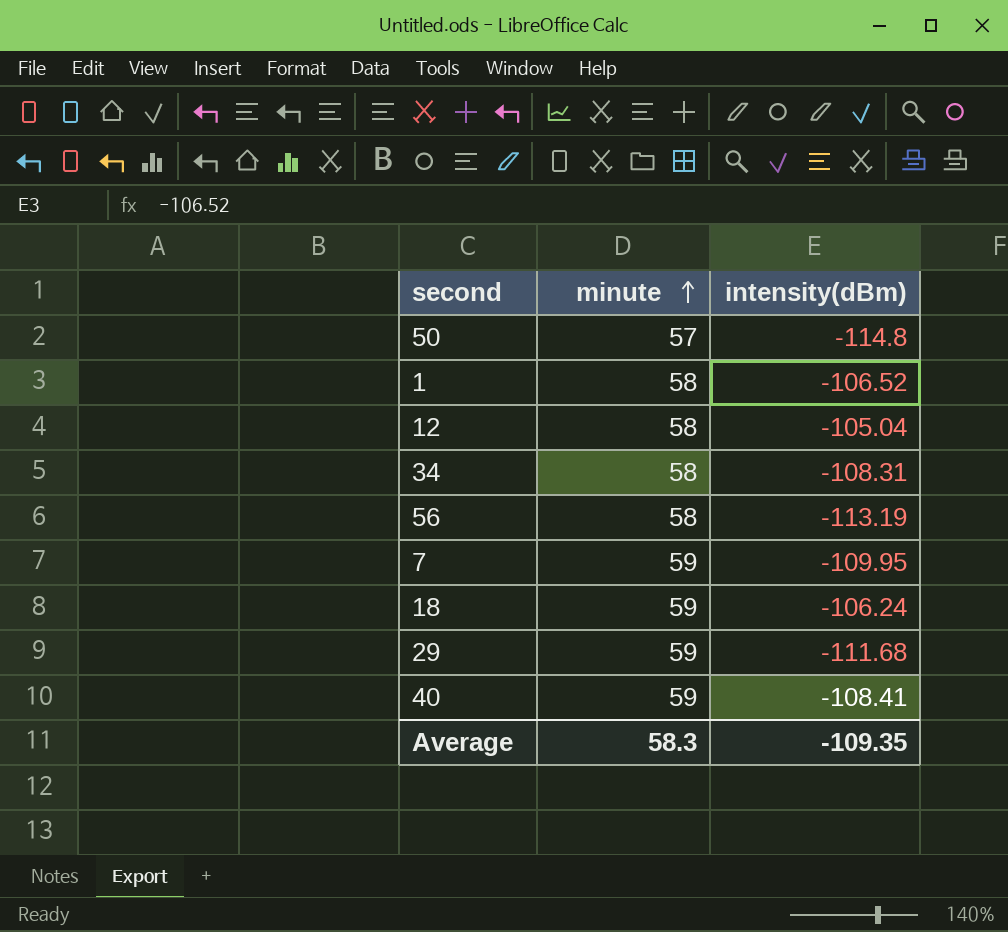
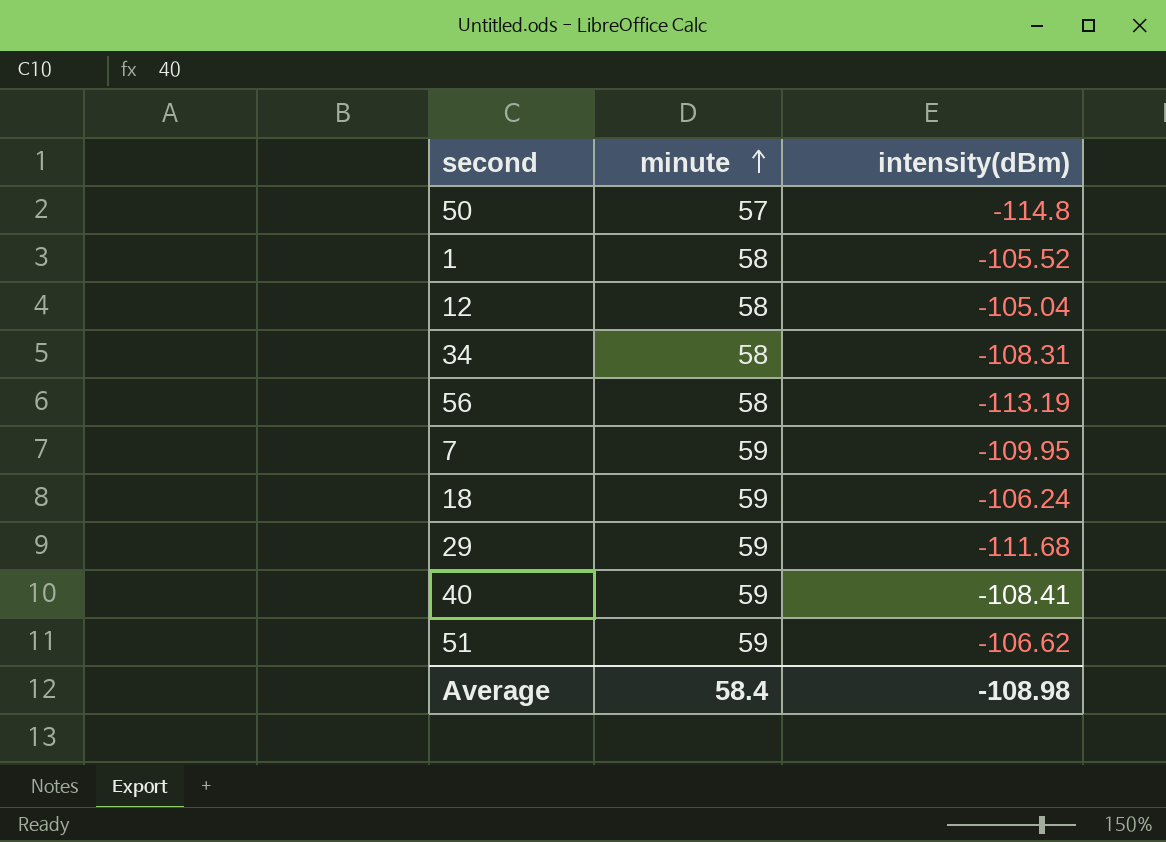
1 | intensity(dBm): -106.52 -> -105.52
row 51: none -> 59 | -106.62
Average | minute: 58.3 -> 58.4
Average | intensity(dBm): -109.35 -> -108.98

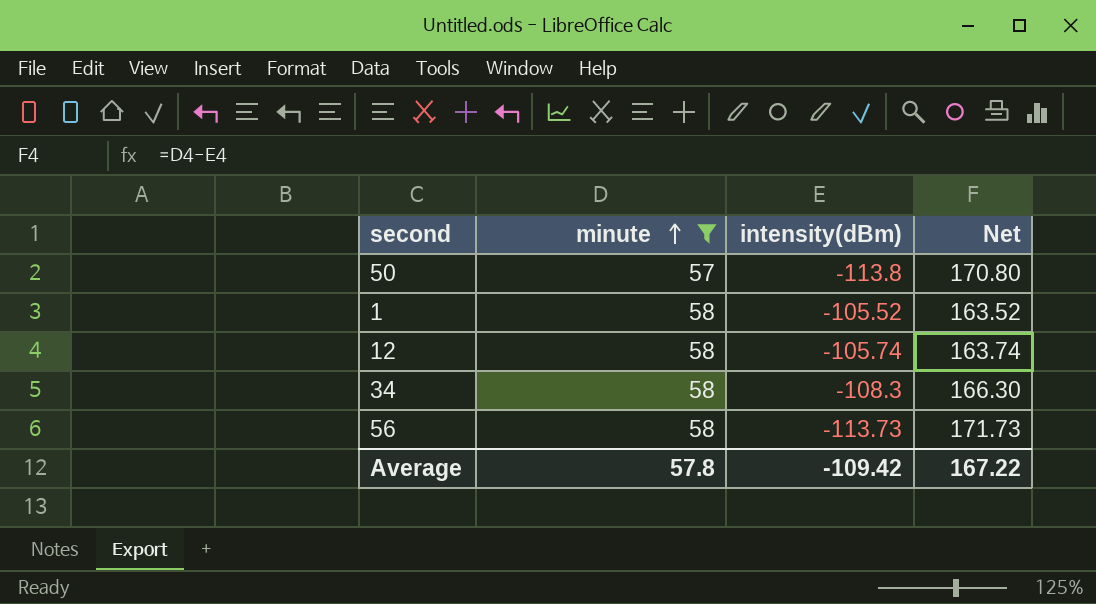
filter: none -> minute != 59
column Net | formula: none -> [minute] - [intensity(dBm)]
50 | intensity(dBm): -114.8 -> -113.8
12 | intensity(dBm): -105.04 -> -105.74
34 | intensity(dBm): -108.31 -> -108.3
56 | intensity(dBm): -113.19 -> -113.73
Average | minute: 58.4 -> 57.8
Average | intensity(dBm): -108.98 -> -109.42

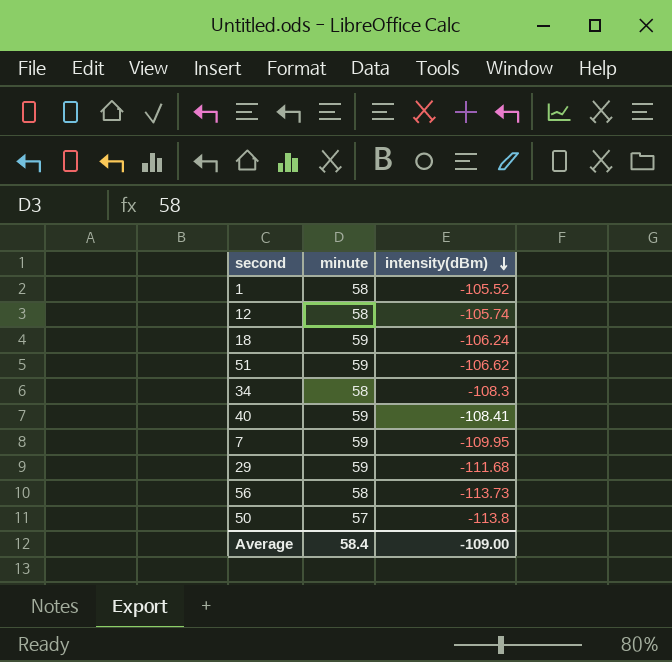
filter: minute != 59 -> none
row order: minute ascending -> intensity(dBm) descending
column Net | formula: [minute] - [intensity(dBm)] -> none
Average | minute: 57.8 -> 58.4
Average | intensity(dBm): -109.42 -> -109.00

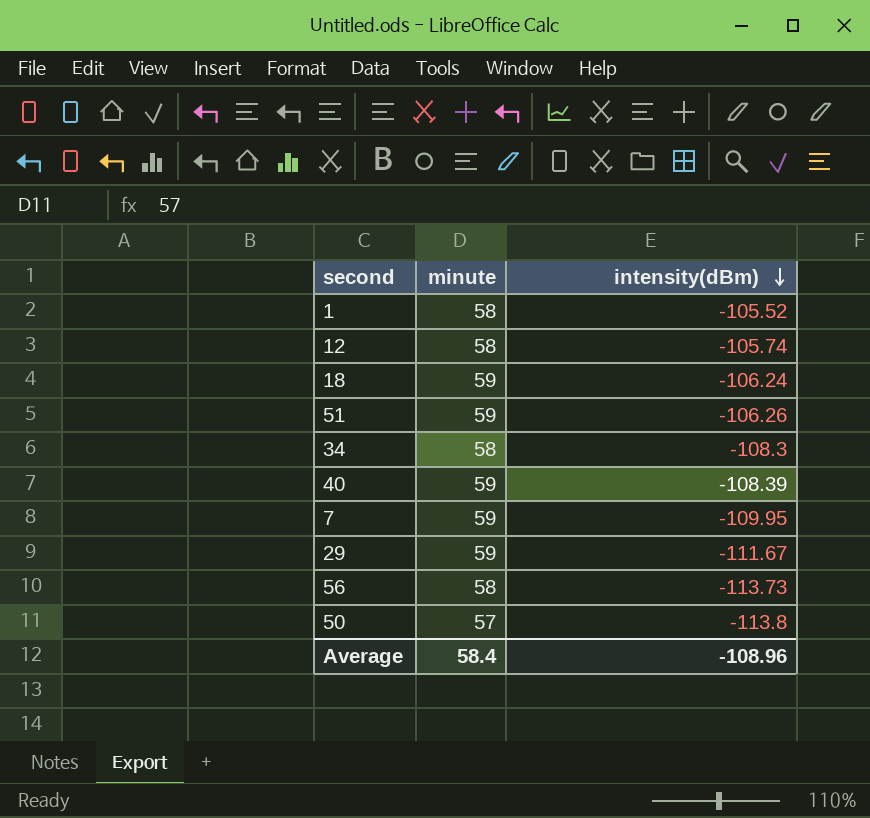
51 | intensity(dBm): -106.62 -> -106.26
40 | intensity(dBm): -108.41 -> -108.39
29 | intensity(dBm): -111.68 -> -111.67
Average | intensity(dBm): -109.00 -> -108.96

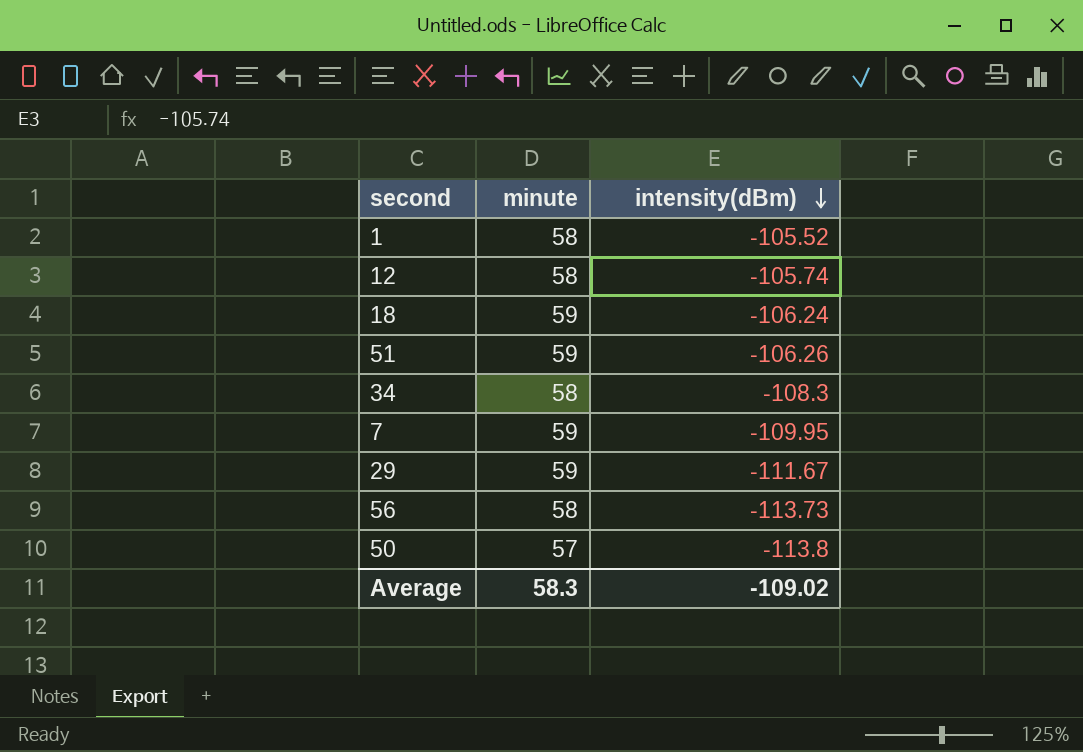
row 40: 59 | -108.39 -> none
Average | minute: 58.4 -> 58.3
Average | intensity(dBm): -108.96 -> -109.02

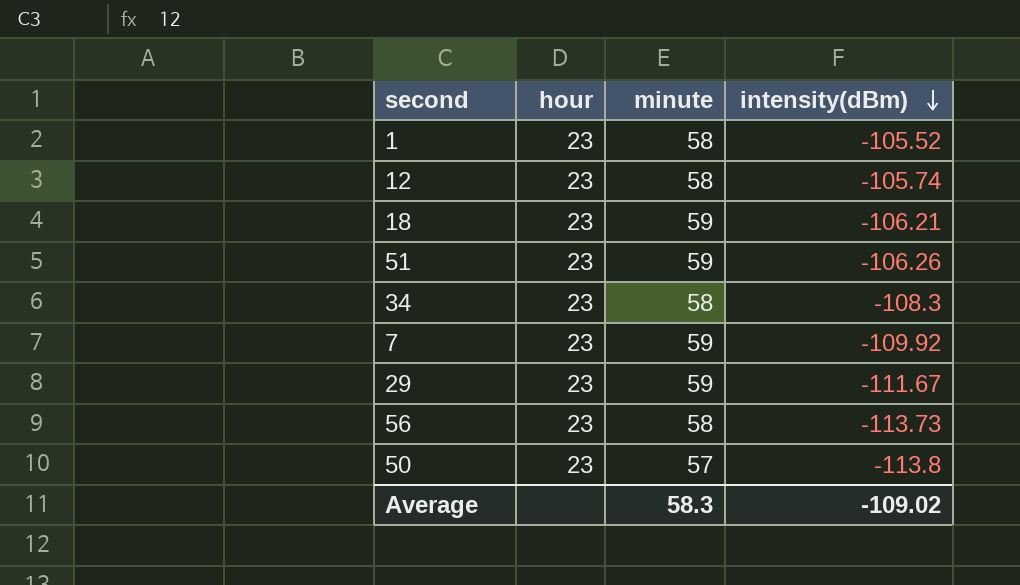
column hour | position: none -> 2
18 | intensity(dBm): -106.24 -> -106.21
7 | intensity(dBm): -109.95 -> -109.92

